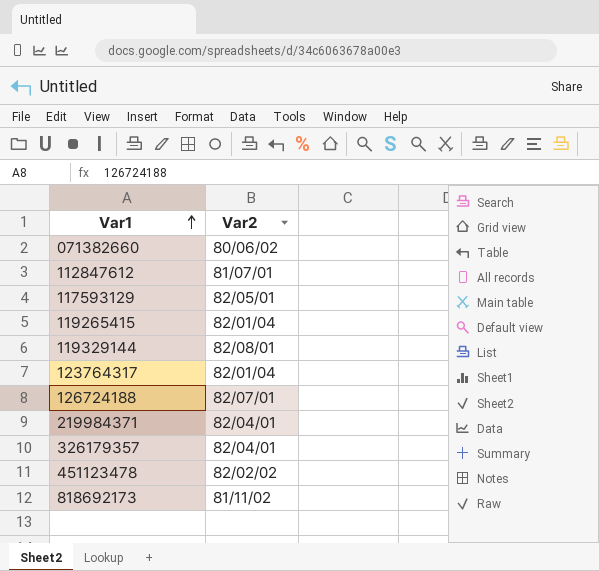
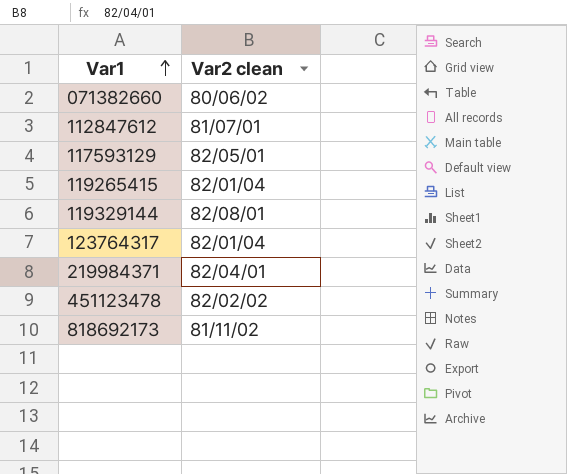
column name: Var2 -> Var2 clean
row 126724188: 82/07/01 -> none
row 326179357: 82/04/01 -> none

